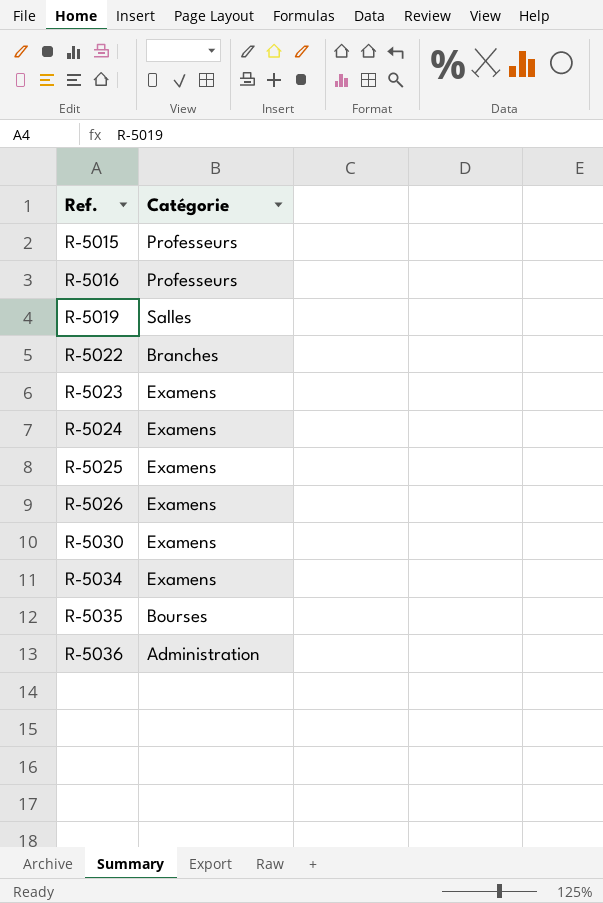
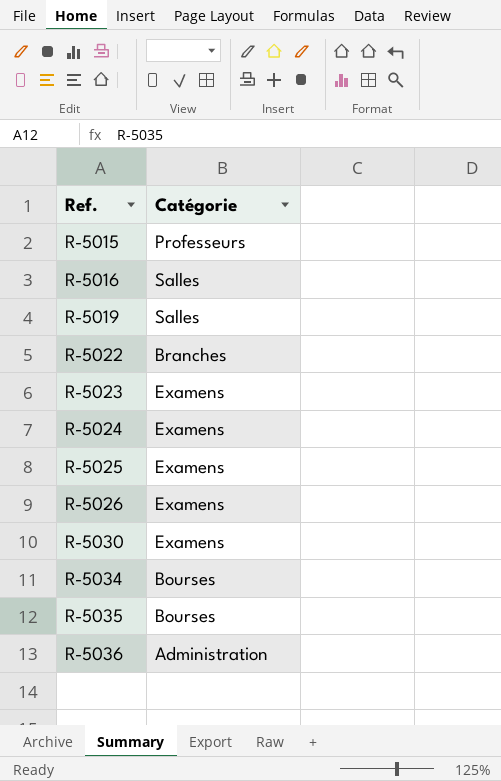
R-5016 | Catégorie: Professeurs -> Salles
R-5034 | Catégorie: Examens -> Bourses

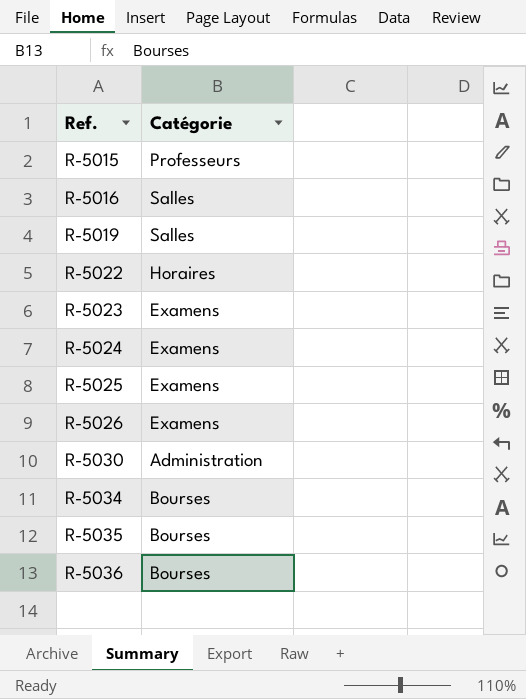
R-5022 | Catégorie: Branches -> Horaires
R-5030 | Catégorie: Examens -> Administration
R-5036 | Catégorie: Administration -> Bourses

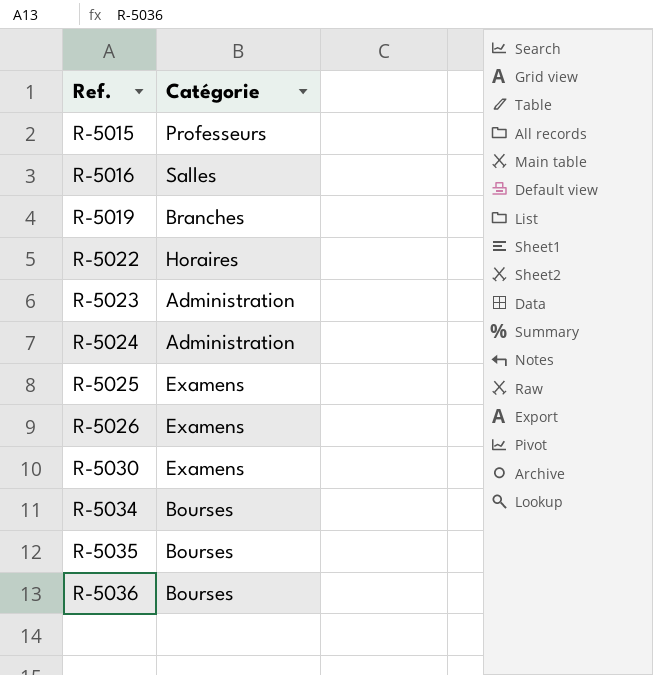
R-5019 | Catégorie: Salles -> Branches
R-5023 | Catégorie: Examens -> Administration
R-5024 | Catégorie: Examens -> Administration
R-5030 | Catégorie: Administration -> Examens

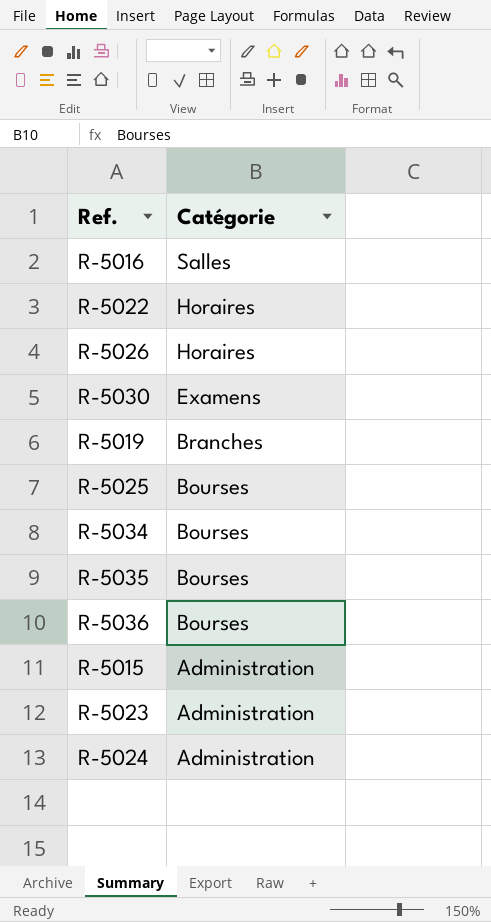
row order: Ref. ascending -> Catégorie descending
R-5026 | Catégorie: Examens -> Horaires
R-5025 | Catégorie: Examens -> Bourses
R-5015 | Catégorie: Professeurs -> Administration

